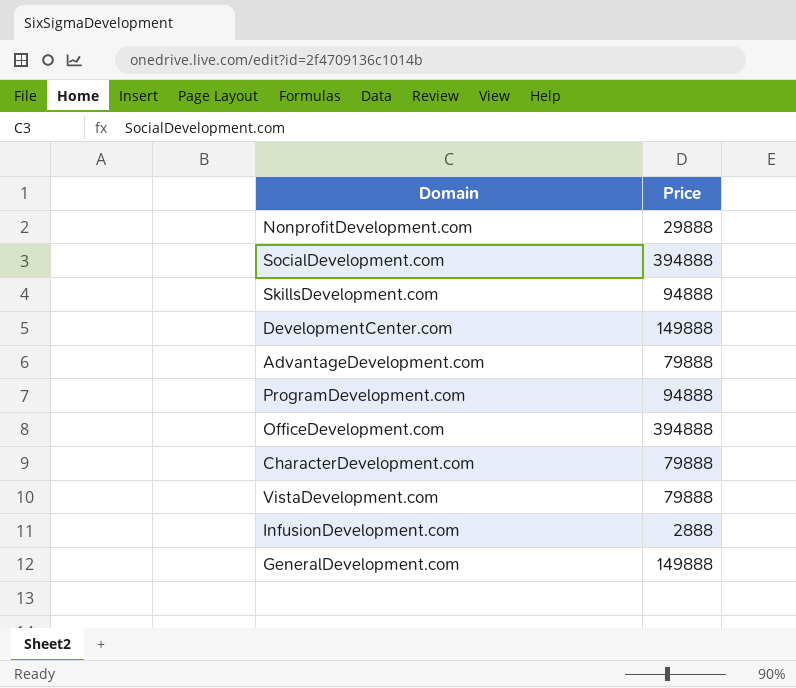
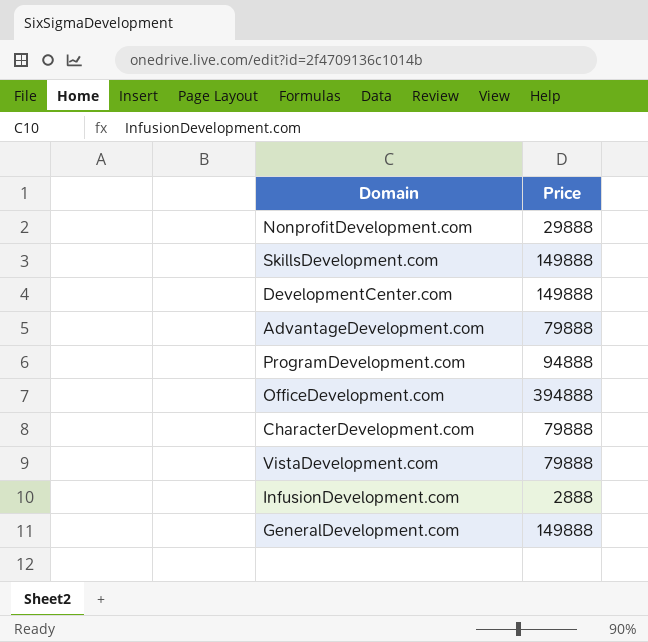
row SocialDevelopment.com: 394888 -> none
SkillsDevelopment.com | Price: 94888 -> 149888

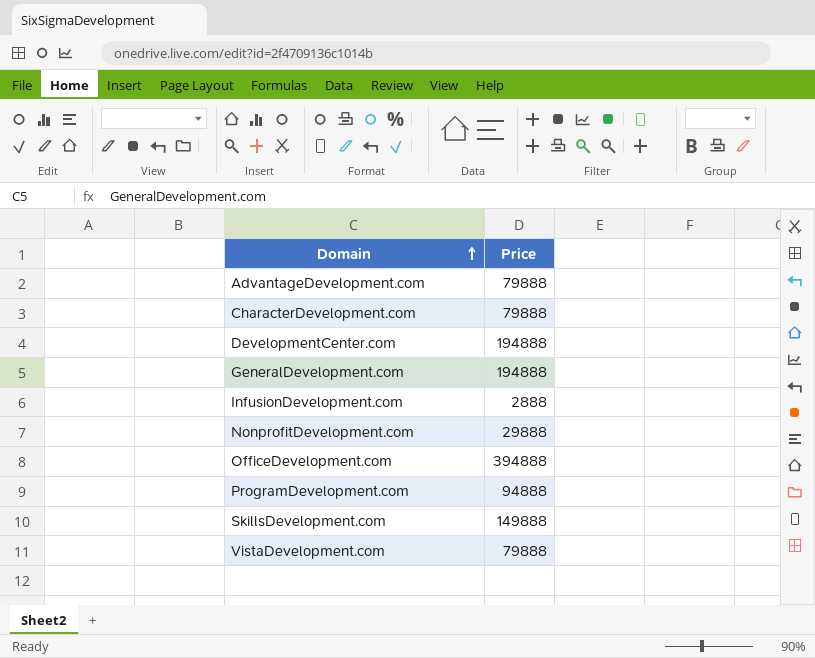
row order: none -> Domain ascending
DevelopmentCenter.com | Price: 149888 -> 194888
GeneralDevelopment.com | Price: 149888 -> 194888

